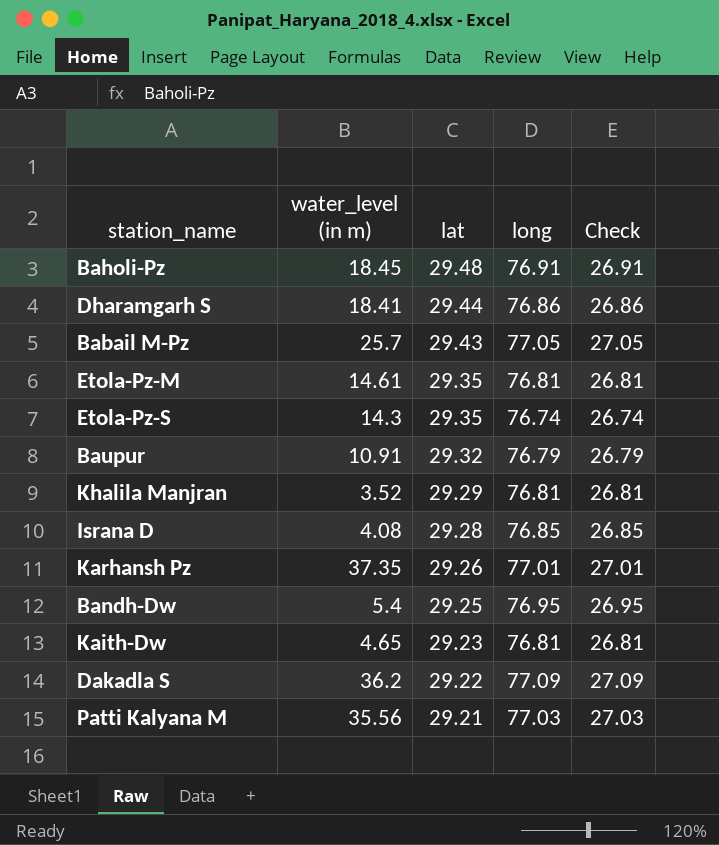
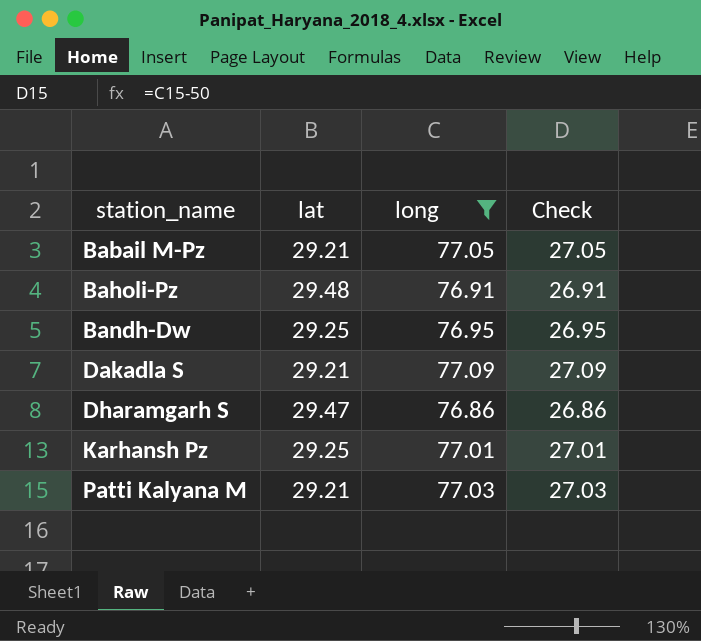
filter: none -> long >= 76.86
row order: lat descending -> station_name ascending
column water_level (in m) | position: 2 -> none
Babail M-Pz | lat: 29.43 -> 29.21
Dakadla S | lat: 29.22 -> 29.21
Dharamgarh S | lat: 29.44 -> 29.47
Karhansh Pz | lat: 29.26 -> 29.25

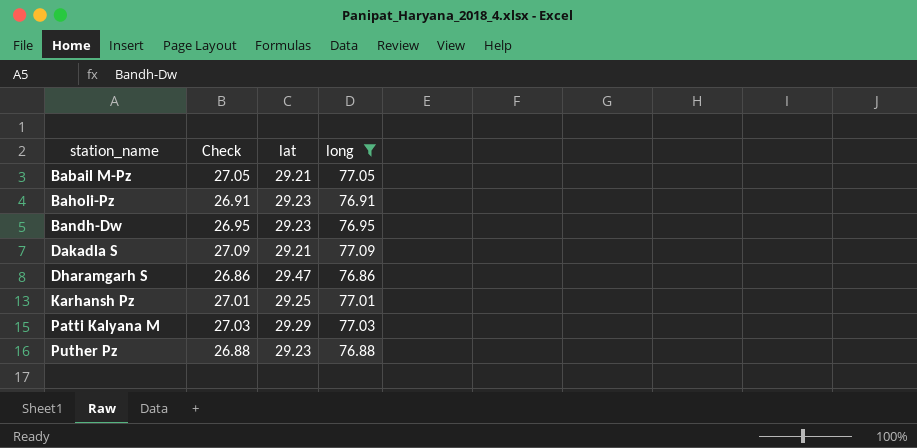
column Check | position: 4 -> 2
Baholi-Pz | lat: 29.48 -> 29.23
Bandh-Dw | lat: 29.25 -> 29.23
Patti Kalyana M | lat: 29.21 -> 29.29
row Puther Pz: none -> 26.88 | 29.23 | 76.88

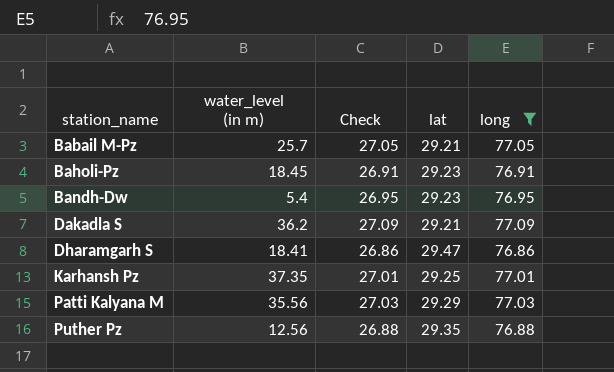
column water_level (in m) | position: none -> 2
Puther Pz | lat: 29.23 -> 29.35

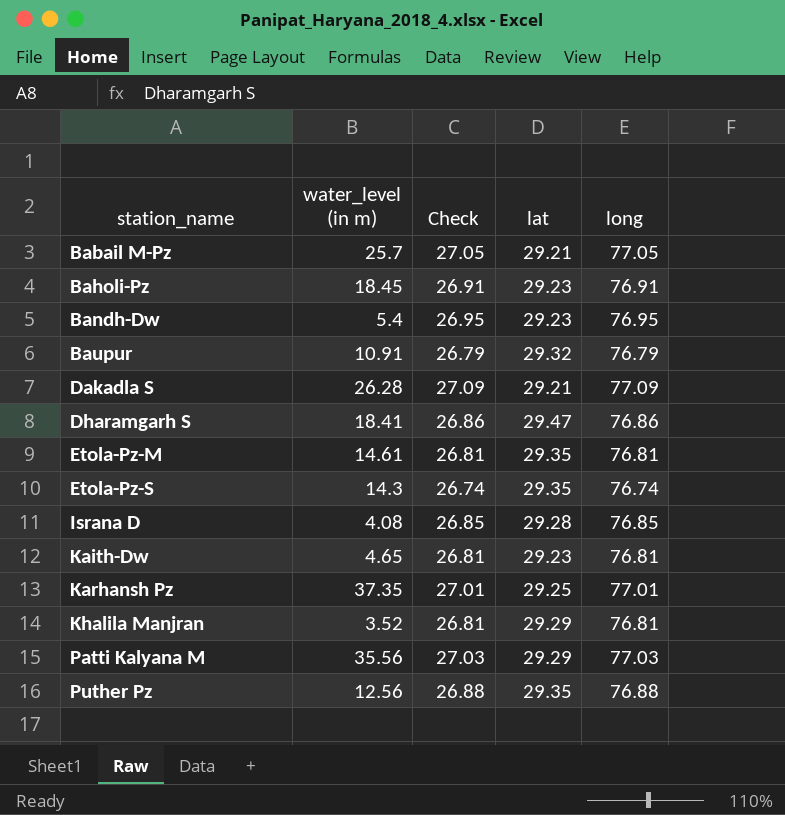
filter: long >= 76.86 -> none
Dakadla S | water_level (in m): 36.2 -> 26.28

